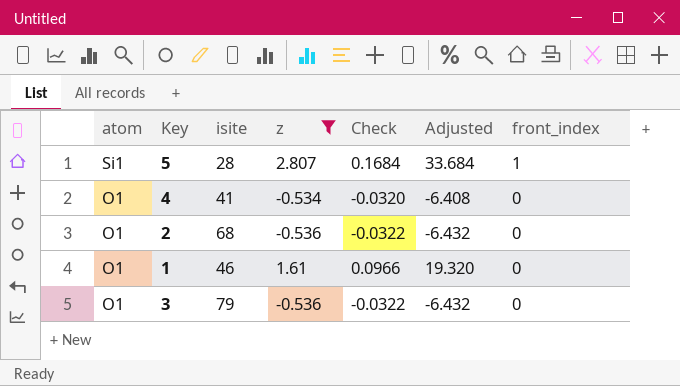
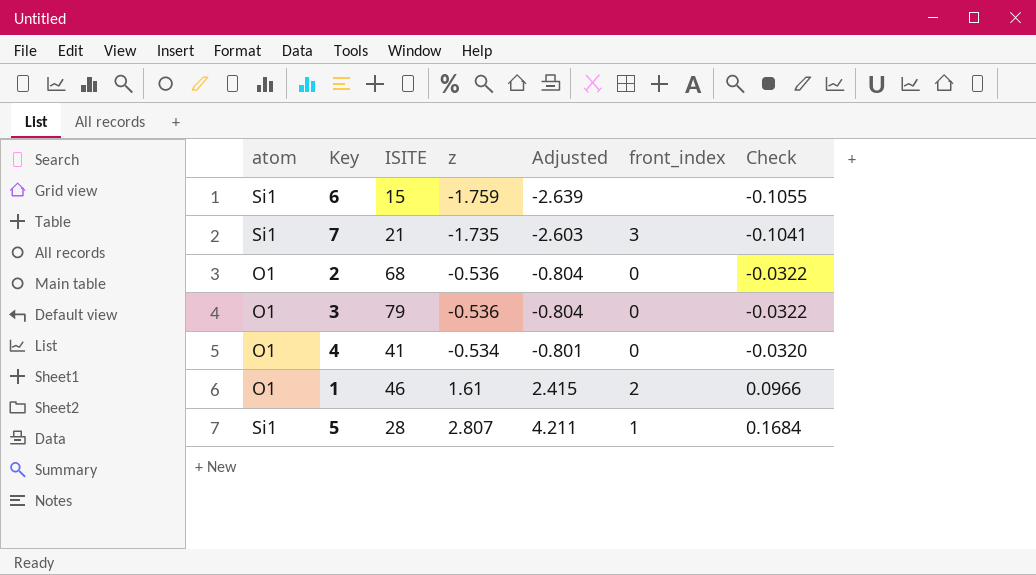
filter: z >= -0.536 -> none
row order: atom descending -> z ascending
column name: isite -> ISITE
column Adjusted | formula: [z] * 12 -> [z] * 1.5
column Check | position: 5 -> 7
1 | front_index: 0 -> 2

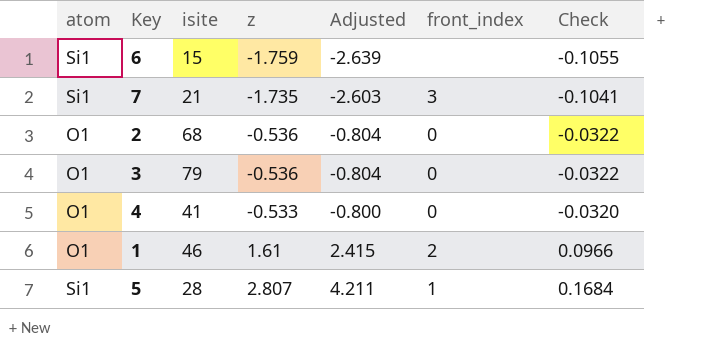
column name: ISITE -> isite
4 | z: -0.534 -> -0.533
4 | Adjusted: -0.801 -> -0.800

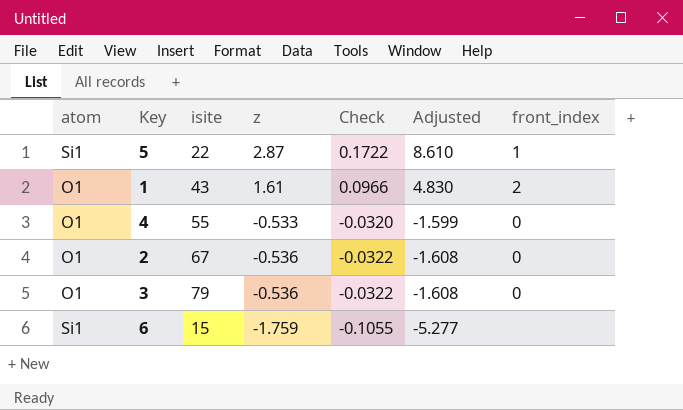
row order: z ascending -> z descending
column Check | position: 7 -> 5
column Adjusted | formula: [z] * 1.5 -> [z] * 3
row 7: Si1 | 21 | -1.735 | -2.603 | 3 | -0.1041 -> none
5 | isite: 28 -> 22
5 | z: 2.807 -> 2.87
5 | Check: 0.1684 -> 0.1722
1 | isite: 46 -> 43
4 | isite: 41 -> 55
2 | isite: 68 -> 67

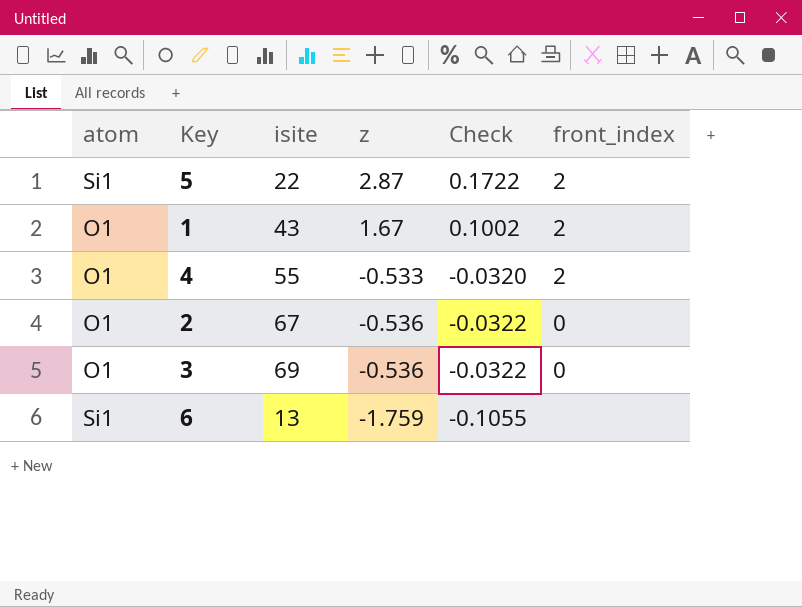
column Adjusted | formula: [z] * 3 -> none
5 | front_index: 1 -> 2
1 | z: 1.61 -> 1.67
1 | Check: 0.0966 -> 0.1002
4 | front_index: 0 -> 2
3 | isite: 79 -> 69
6 | isite: 15 -> 13

